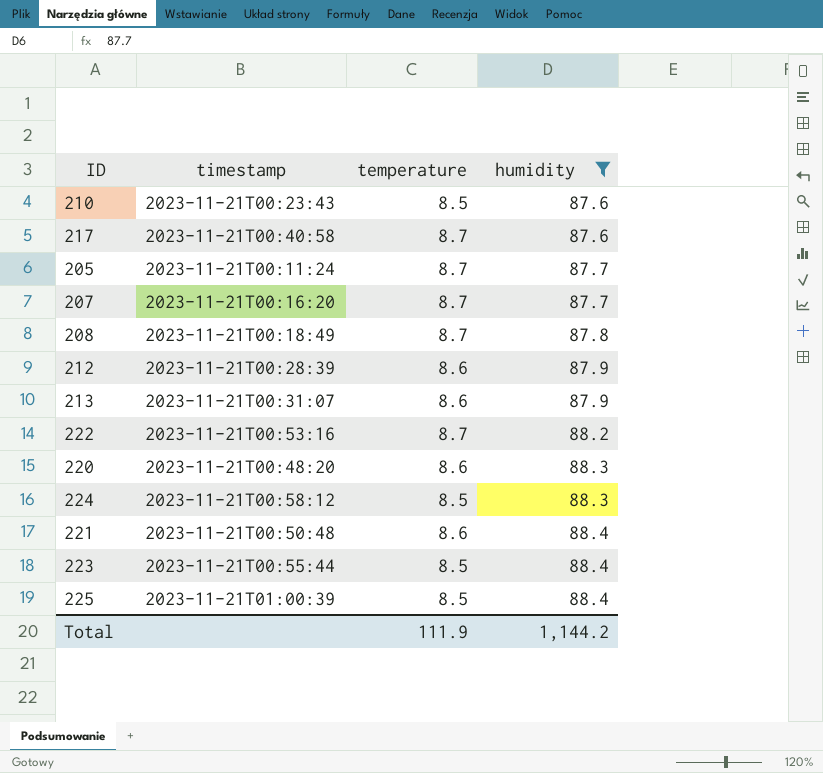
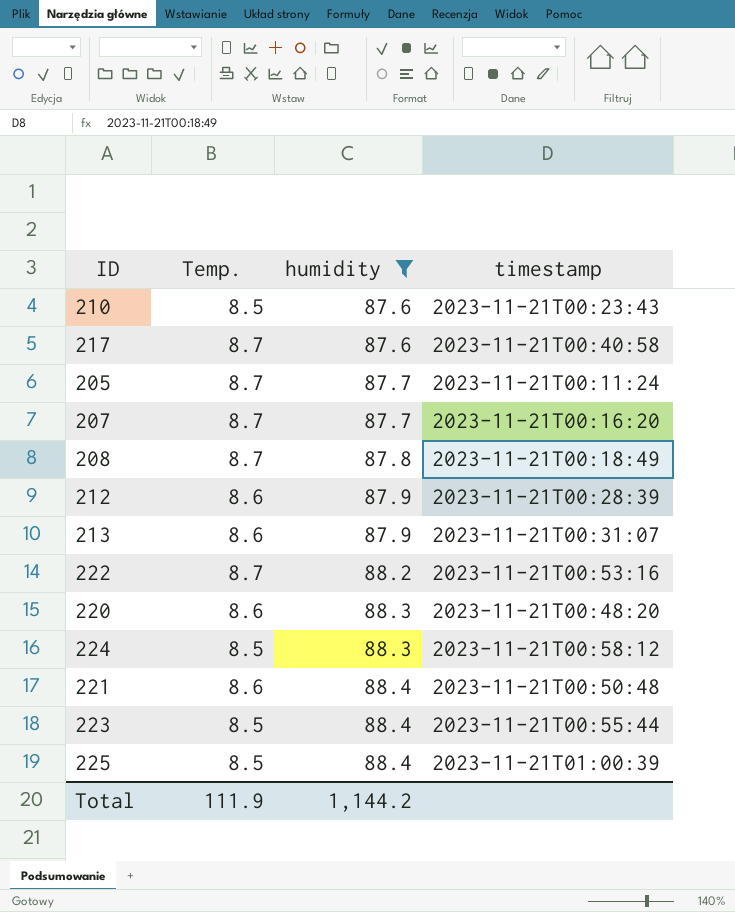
column name: temperature -> Temp.
column timestamp | position: 2 -> 4

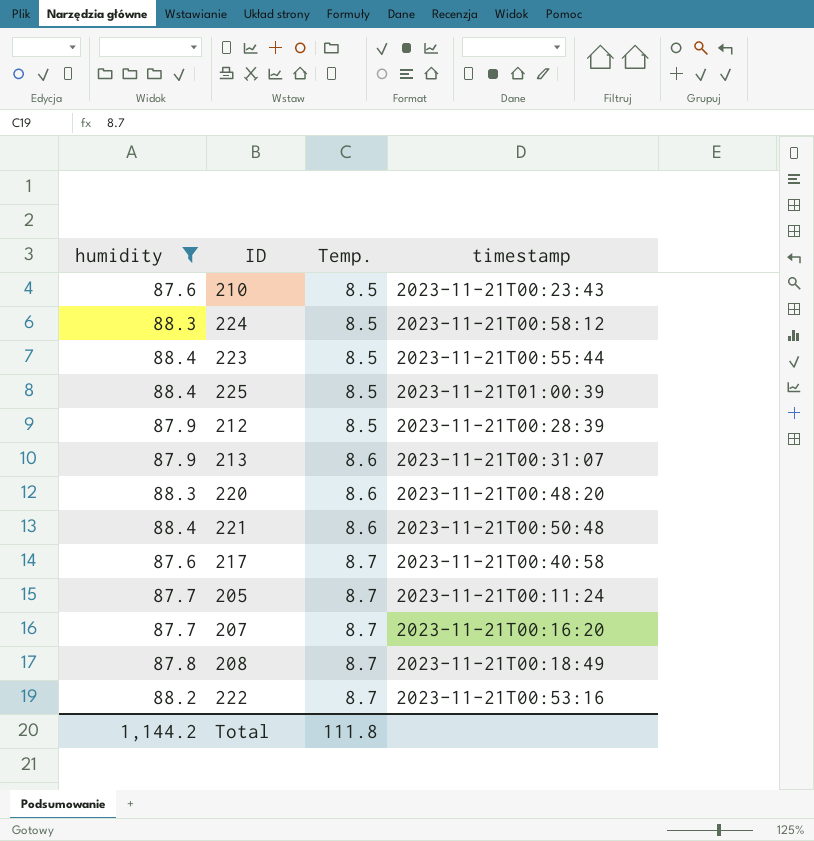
row order: humidity ascending -> Temp. ascending
column humidity | position: 3 -> 1
212 | Temp.: 8.6 -> 8.5
Total | Temp.: 111.9 -> 111.8

